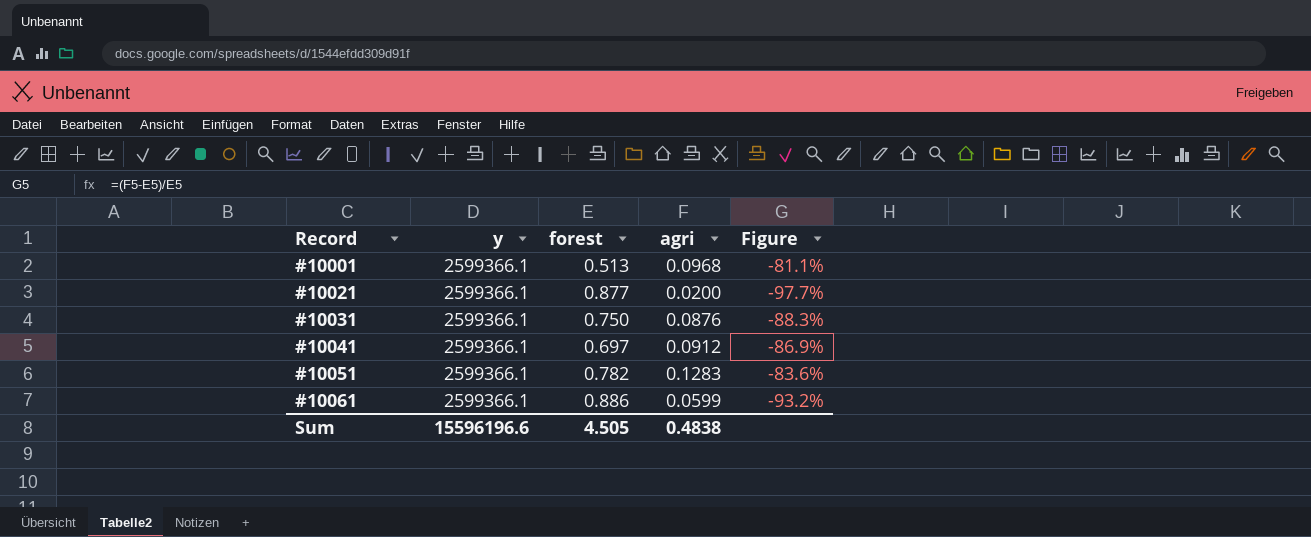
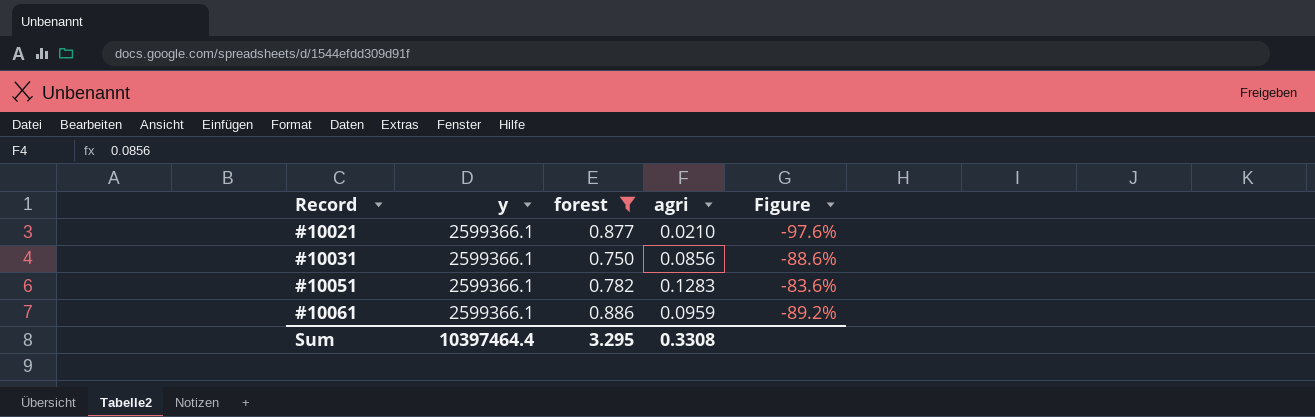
filter: none -> forest >= 0.750
#10021 | agri: 0.0200 -> 0.0210
#10021 | Figure: -97.7% -> -97.6%
#10031 | agri: 0.0876 -> 0.0856
#10031 | Figure: -88.3% -> -88.6%
#10061 | agri: 0.0599 -> 0.0959
#10061 | Figure: -93.2% -> -89.2%
Sum | y: 15596196.6 -> 10397464.4
Sum | forest: 4.505 -> 3.295
Sum | agri: 0.4838 -> 0.3308

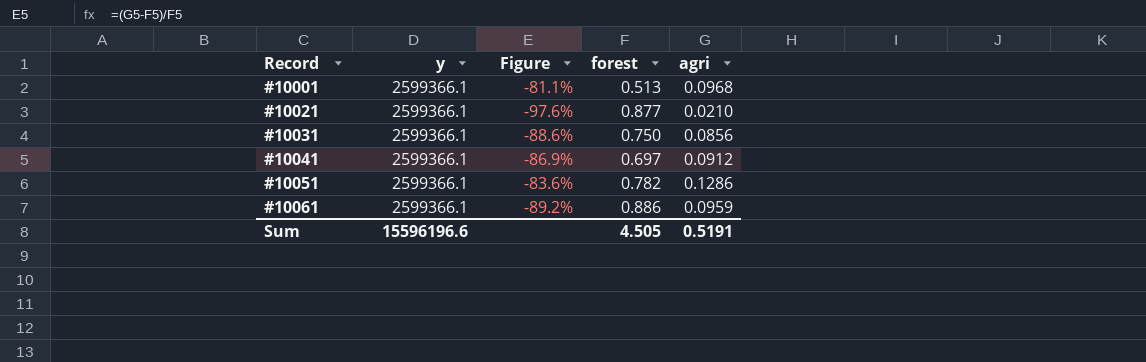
filter: forest >= 0.750 -> none
column Figure | position: 5 -> 3
#10051 | agri: 0.1283 -> 0.1286
Sum | y: 10397464.4 -> 15596196.6
Sum | forest: 3.295 -> 4.505
Sum | agri: 0.3308 -> 0.5191

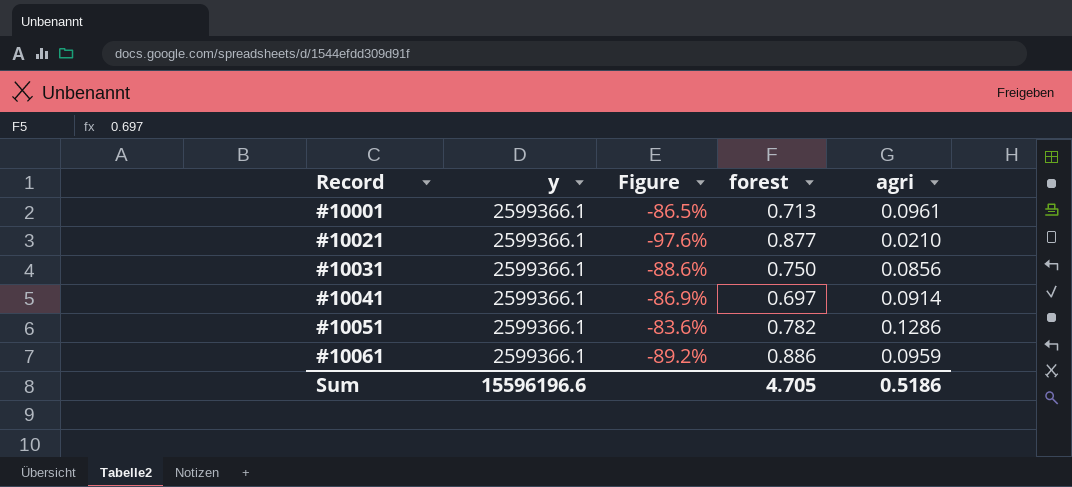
#10001 | Figure: -81.1% -> -86.5%
#10001 | forest: 0.513 -> 0.713
#10001 | agri: 0.0968 -> 0.0961
#10041 | agri: 0.0912 -> 0.0914
Sum | forest: 4.505 -> 4.705
Sum | agri: 0.5191 -> 0.5186

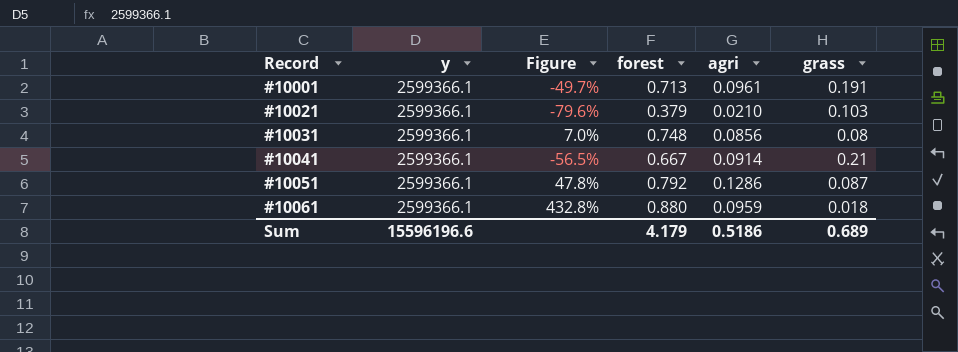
column Figure | formula: ([agri] - [forest]) / [forest] -> ([agri] - [grass]) / [grass]
column grass | position: none -> 6
#10021 | forest: 0.877 -> 0.379
#10031 | forest: 0.750 -> 0.748
#10041 | forest: 0.697 -> 0.667
#10051 | forest: 0.782 -> 0.792
#10061 | forest: 0.886 -> 0.880
Sum | forest: 4.705 -> 4.179

